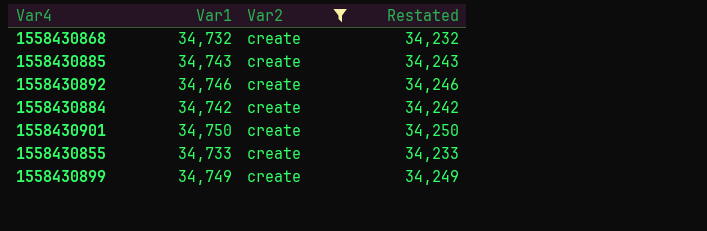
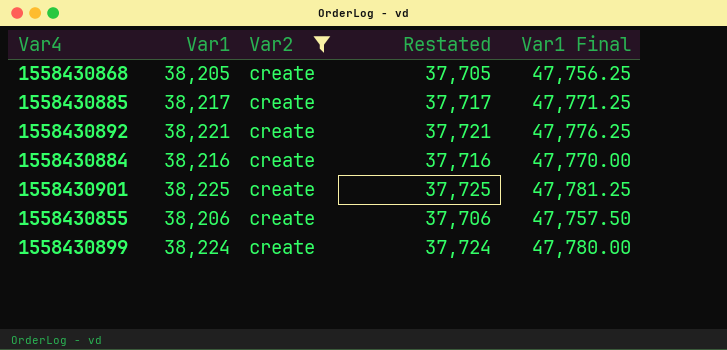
column Var1 Final | formula: none -> [Var1] * 1.25
1558430868 | Var1: 34,732 -> 38,205
1558430868 | Restated: 34,232 -> 37,705
1558430885 | Var1: 34,743 -> 38,217
1558430885 | Restated: 34,243 -> 37,717
1558430892 | Var1: 34,746 -> 38,221
1558430892 | Restated: 34,246 -> 37,721
1558430884 | Var1: 34,742 -> 38,216
1558430884 | Restated: 34,242 -> 37,716
1558430901 | Var1: 34,750 -> 38,225
1558430901 | Restated: 34,250 -> 37,725
1558430855 | Var1: 34,733 -> 38,206
1558430855 | Restated: 34,233 -> 37,706
1558430899 | Var1: 34,749 -> 38,224
1558430899 | Restated: 34,249 -> 37,724

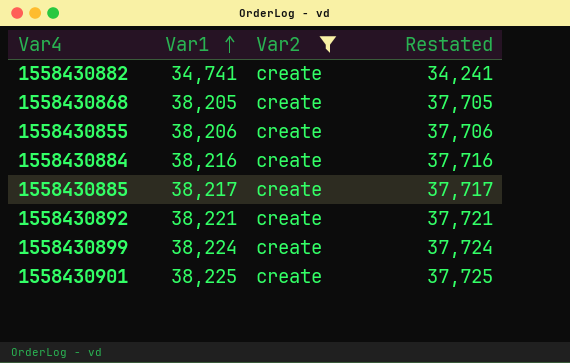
row order: none -> Var1 ascending
column Var1 Final | formula: [Var1] * 1.25 -> none
row 1558430882: none -> 34,741 | create | 34,241

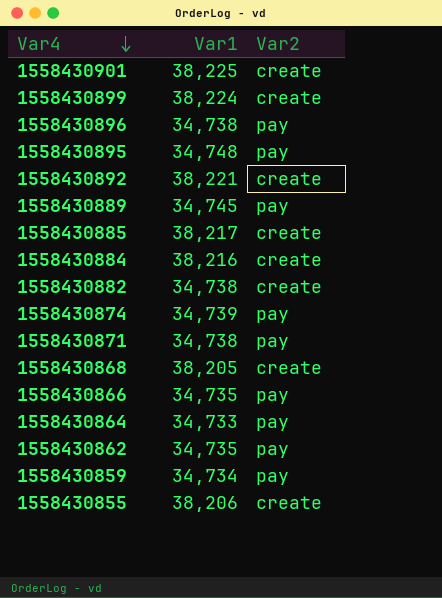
filter: Var2 = create -> none
row order: Var1 ascending -> Var4 descending
column Restated | formula: [Var1] - 500 -> none
1558430882 | Var1: 34,741 -> 34,738

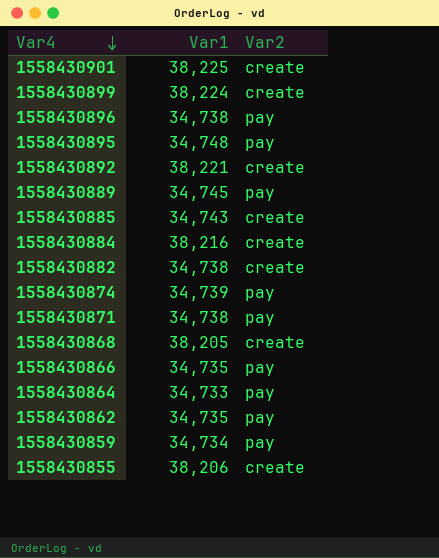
1558430885 | Var1: 38,217 -> 34,743

